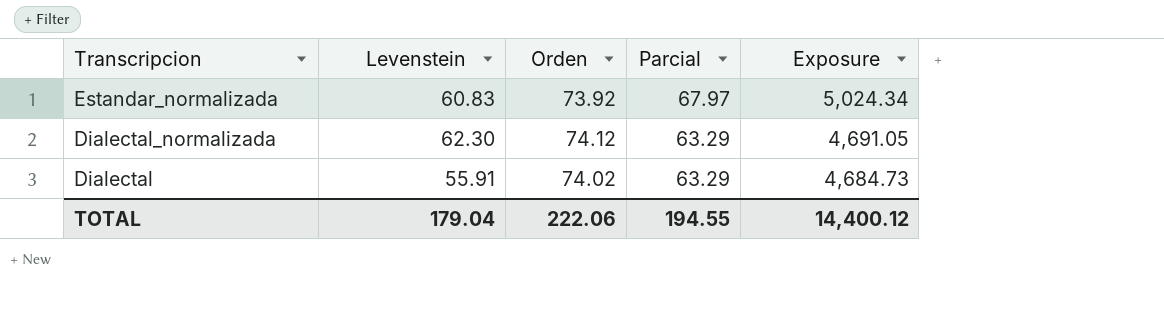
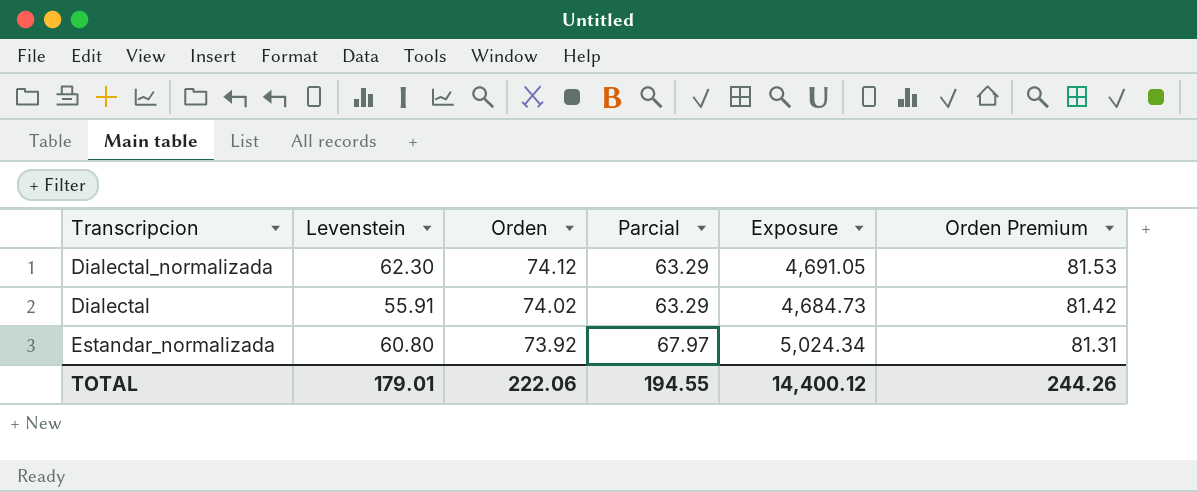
row order: Transcripcion descending -> Orden descending
column Orden Premium | formula: none -> [Orden] * 1.1
Estandar_normalizada | Levenstein: 60.83 -> 60.80
TOTAL | Levenstein: 179.04 -> 179.01

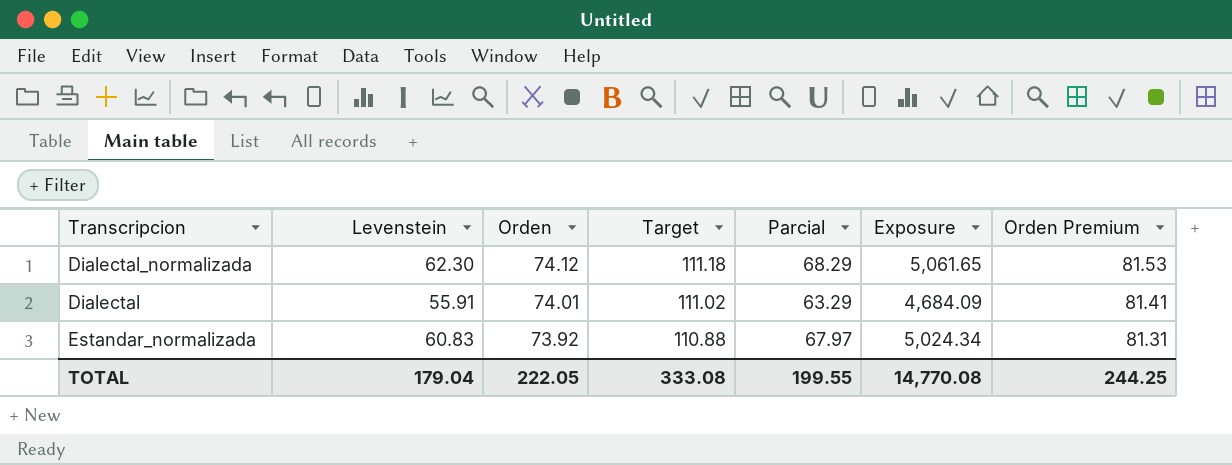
column Target | formula: none -> [Orden] * 1.5
Dialectal_normalizada | Parcial: 63.29 -> 68.29
Dialectal_normalizada | Exposure: 4,691.05 -> 5,061.65
Dialectal | Orden: 74.02 -> 74.01
Dialectal | Exposure: 4,684.73 -> 4,684.09
Dialectal | Orden Premium: 81.42 -> 81.41
Estandar_normalizada | Levenstein: 60.80 -> 60.83
TOTAL | Levenstein: 179.01 -> 179.04
TOTAL | Orden: 222.06 -> 222.05
TOTAL | Parcial: 194.55 -> 199.55
TOTAL | Exposure: 14,400.12 -> 14,770.08
TOTAL | Orden Premium: 244.26 -> 244.25

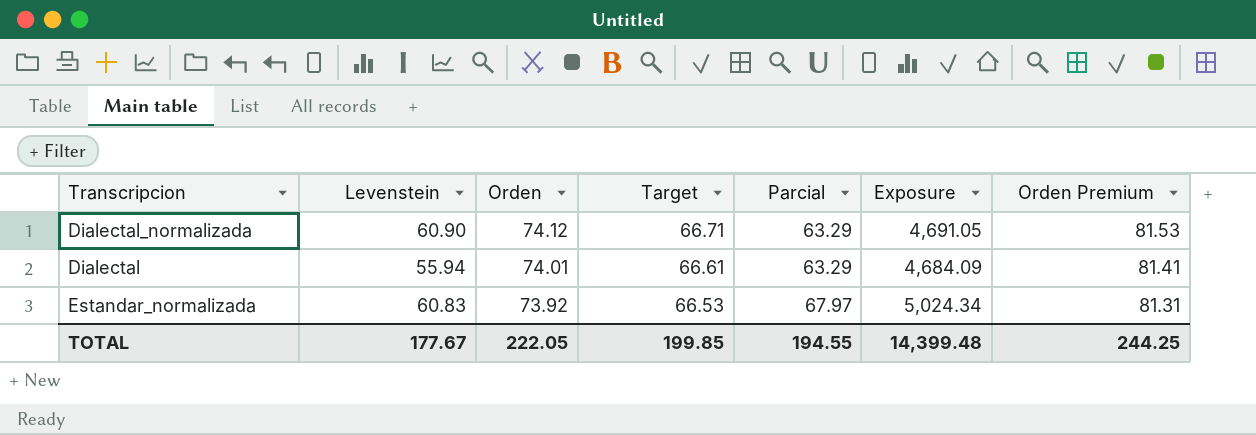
column Target | formula: [Orden] * 1.5 -> [Orden] * 0.9
Dialectal_normalizada | Levenstein: 62.30 -> 60.90
Dialectal_normalizada | Parcial: 68.29 -> 63.29
Dialectal_normalizada | Exposure: 5,061.65 -> 4,691.05
Dialectal | Levenstein: 55.91 -> 55.94
TOTAL | Levenstein: 179.04 -> 177.67
TOTAL | Target: 333.08 -> 199.85
TOTAL | Parcial: 199.55 -> 194.55
TOTAL | Exposure: 14,770.08 -> 14,399.48

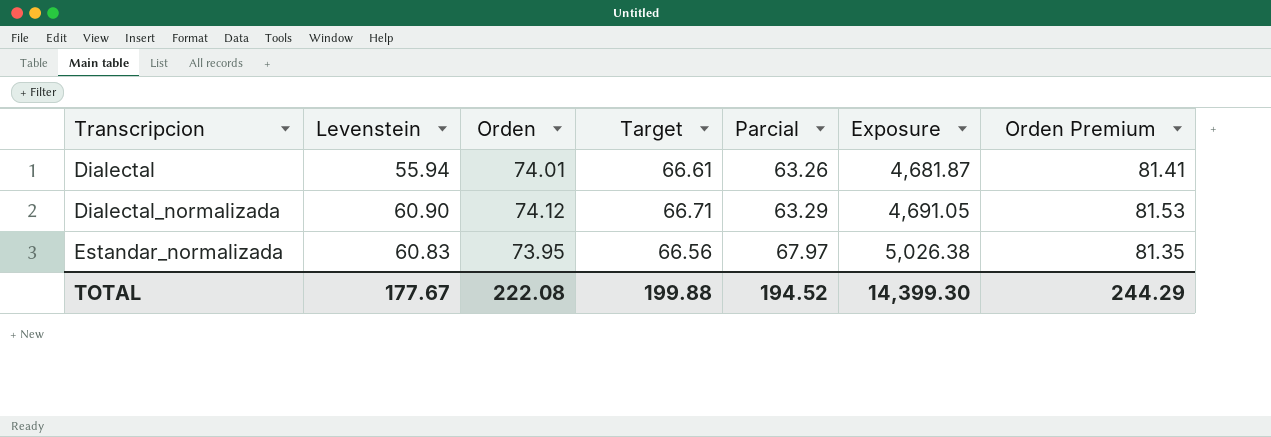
row order: Orden descending -> Transcripcion ascending
Dialectal | Parcial: 63.29 -> 63.26
Dialectal | Exposure: 4,684.09 -> 4,681.87
Estandar_normalizada | Orden: 73.92 -> 73.95
Estandar_normalizada | Target: 66.53 -> 66.56
Estandar_normalizada | Exposure: 5,024.34 -> 5,026.38
Estandar_normalizada | Orden Premium: 81.31 -> 81.35
TOTAL | Orden: 222.05 -> 222.08
TOTAL | Target: 199.85 -> 199.88
TOTAL | Parcial: 194.55 -> 194.52
TOTAL | Exposure: 14,399.48 -> 14,399.30
TOTAL | Orden Premium: 244.25 -> 244.29

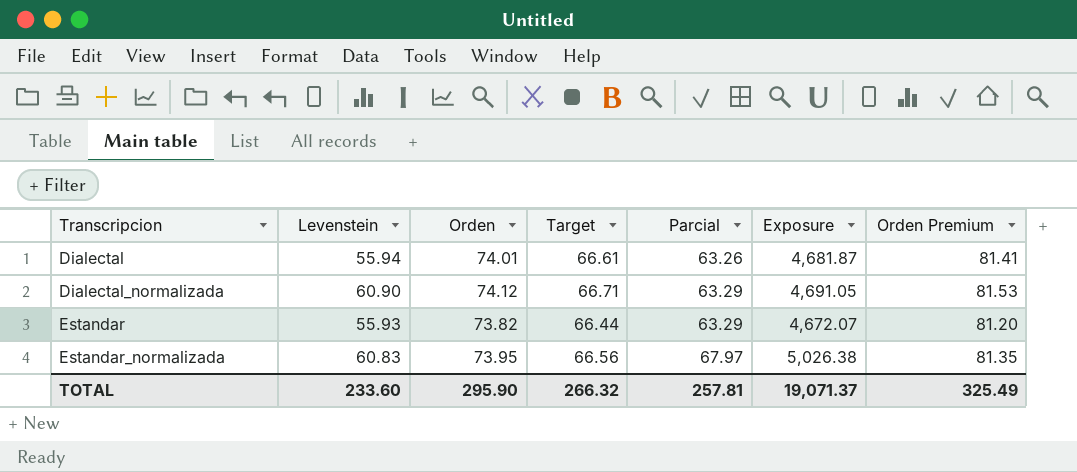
row Estandar: none -> 55.93 | 73.82 | 66.44 | 63.29 | 4,672.07 | 81.20
TOTAL | Levenstein: 177.67 -> 233.60
TOTAL | Orden: 222.08 -> 295.90
TOTAL | Target: 199.88 -> 266.32
TOTAL | Parcial: 194.52 -> 257.81
TOTAL | Exposure: 14,399.30 -> 19,071.37
TOTAL | Orden Premium: 244.29 -> 325.49

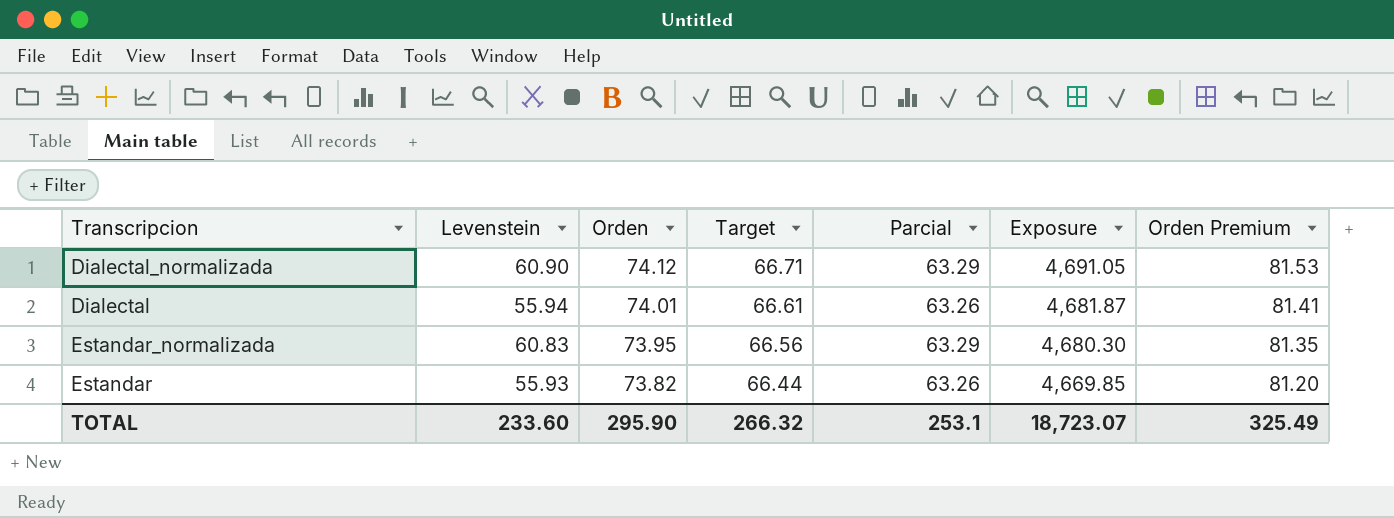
row order: Transcripcion ascending -> Orden descending
Estandar_normalizada | Parcial: 67.97 -> 63.29
Estandar_normalizada | Exposure: 5,026.38 -> 4,680.30
Estandar | Parcial: 63.29 -> 63.26
Estandar | Exposure: 4,672.07 -> 4,669.85
TOTAL | Parcial: 257.81 -> 253.1
TOTAL | Exposure: 19,071.37 -> 18,723.07

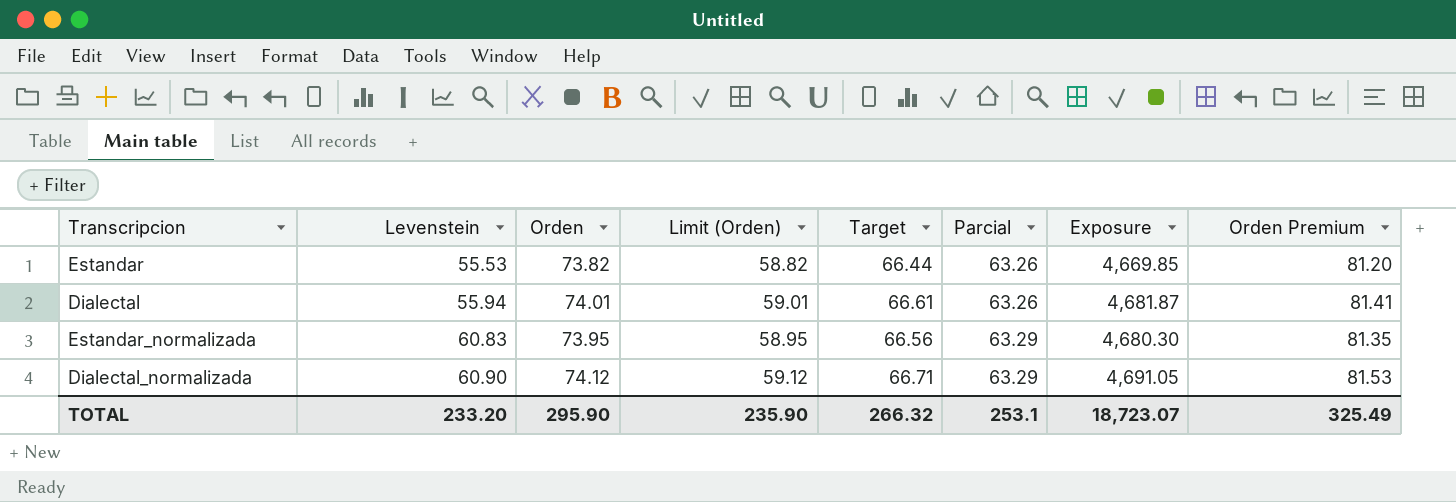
row order: Orden descending -> Levenstein ascending
column Limit (Orden) | formula: none -> [Orden] - 15
Estandar | Levenstein: 55.93 -> 55.53
TOTAL | Levenstein: 233.60 -> 233.20

